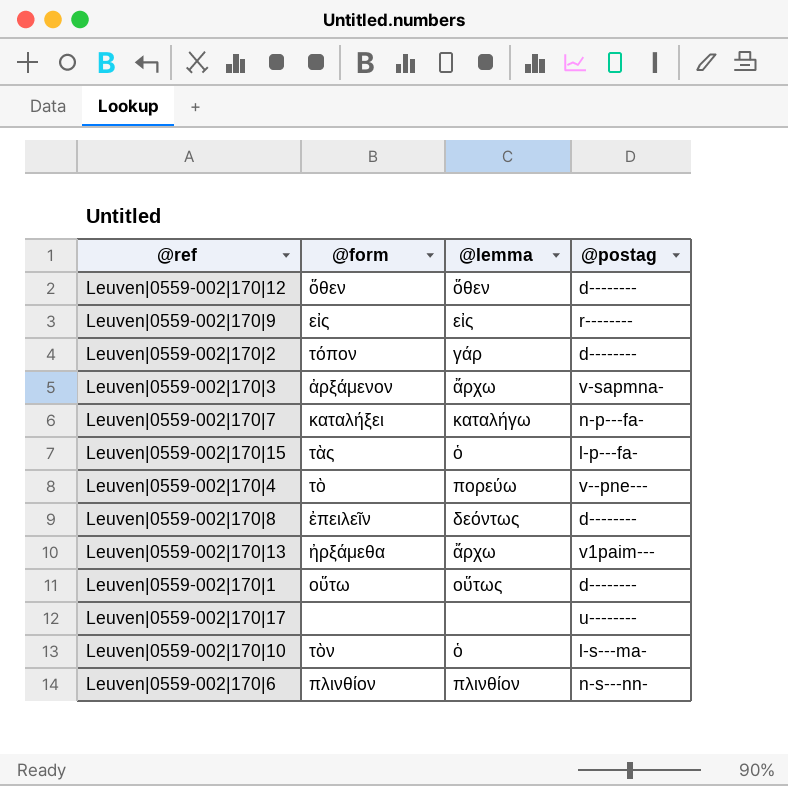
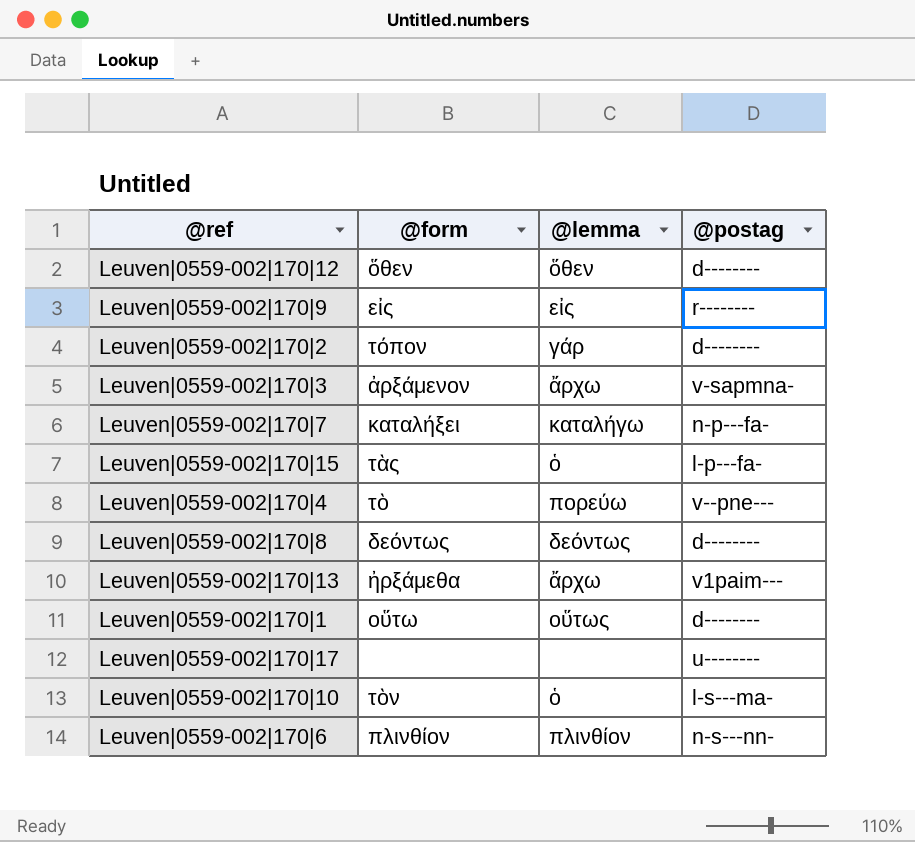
Leuven|0559-002|170|8 | @form: ἐπειλεῖν -> δεόντως

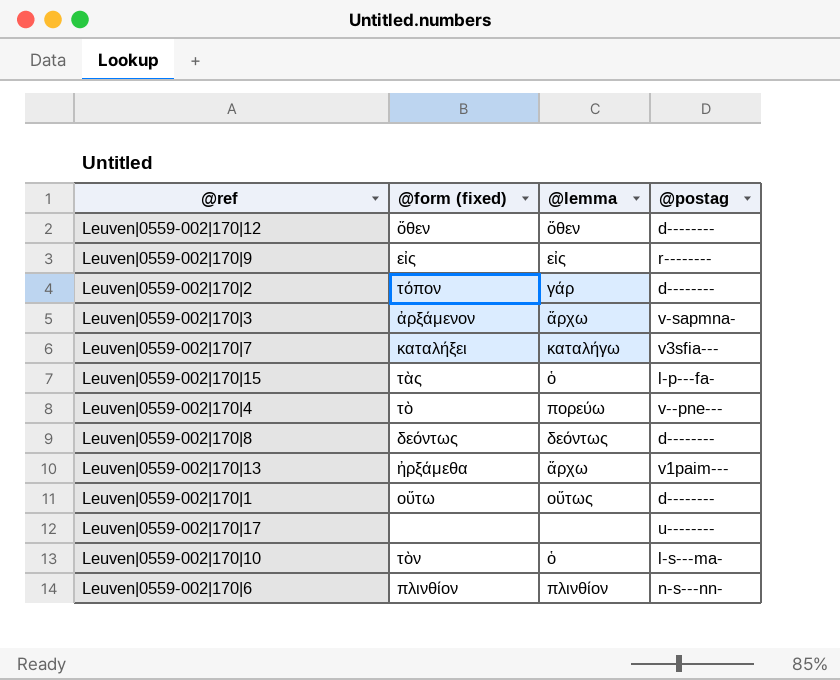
column name: @form -> @form (fixed)
Leuven|0559-002|170|7 | @postag: n-p---fa- -> v3sfia---

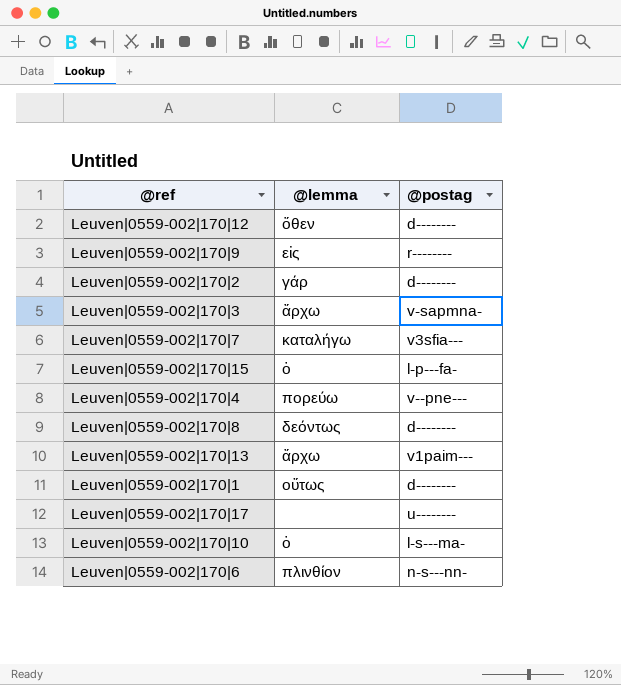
column @form (fixed) | position: 2 -> none

